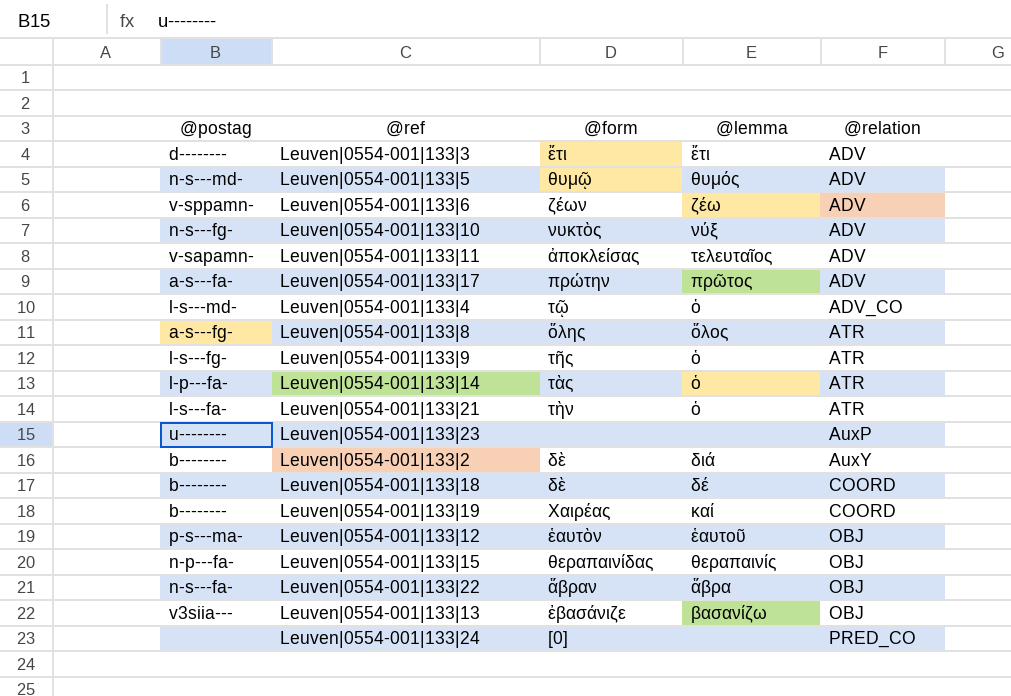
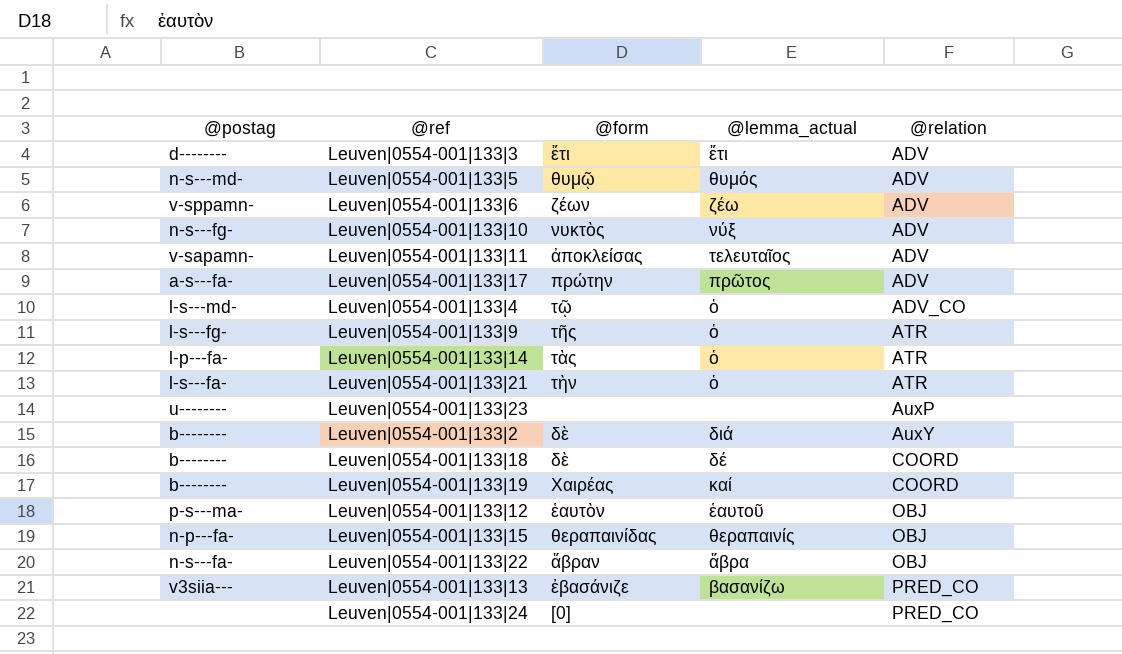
column name: @lemma -> @lemma_actual
row Leuven|0554-001|133|8: a-s---fg- | ὅλης | ὅλος | ATR -> none
Leuven|0554-001|133|13 | @relation: OBJ -> PRED_CO

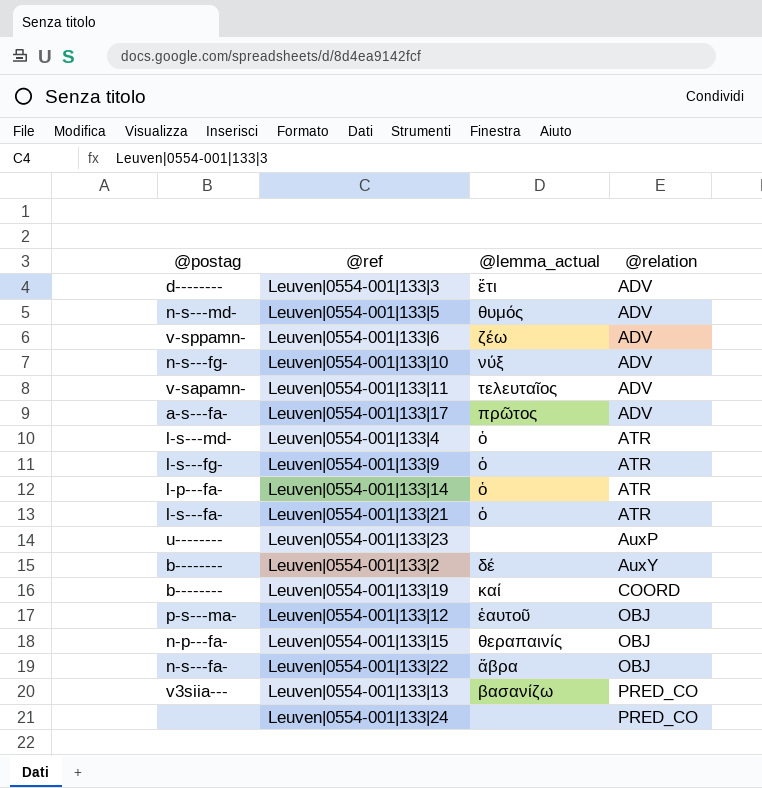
column @form | position: 3 -> none
row Leuven|0554-001|133|18: b-------- | δὲ | δέ | COORD -> none
Leuven|0554-001|133|4 | @relation: ADV_CO -> ATR
Leuven|0554-001|133|2 | @lemma_actual: διά -> δέ

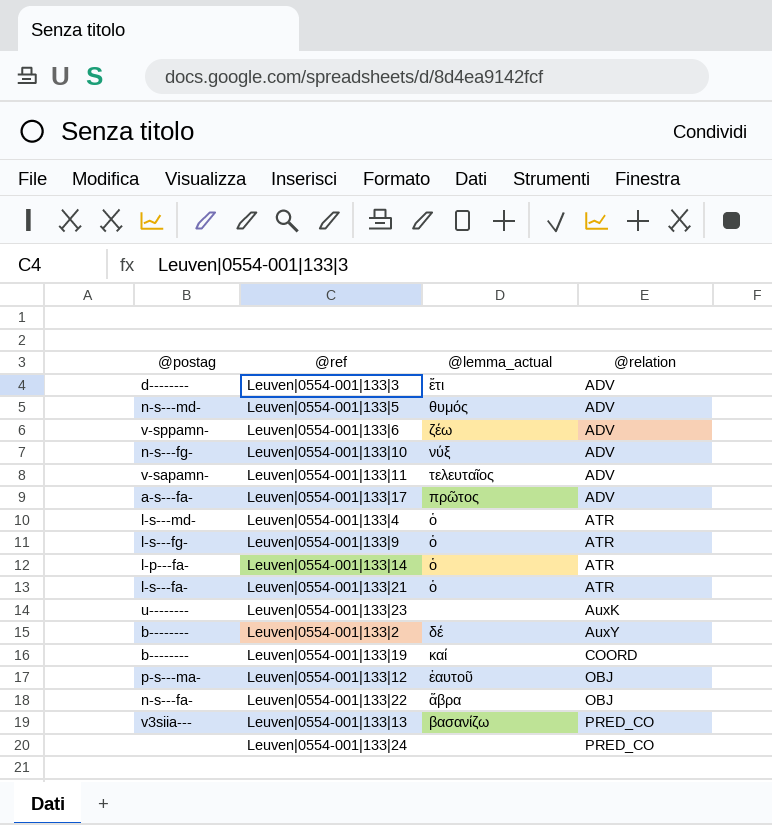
row Leuven|0554-001|133|15: n-p---fa- | θεραπαινίς | OBJ -> none
Leuven|0554-001|133|23 | @relation: AuxP -> AuxK

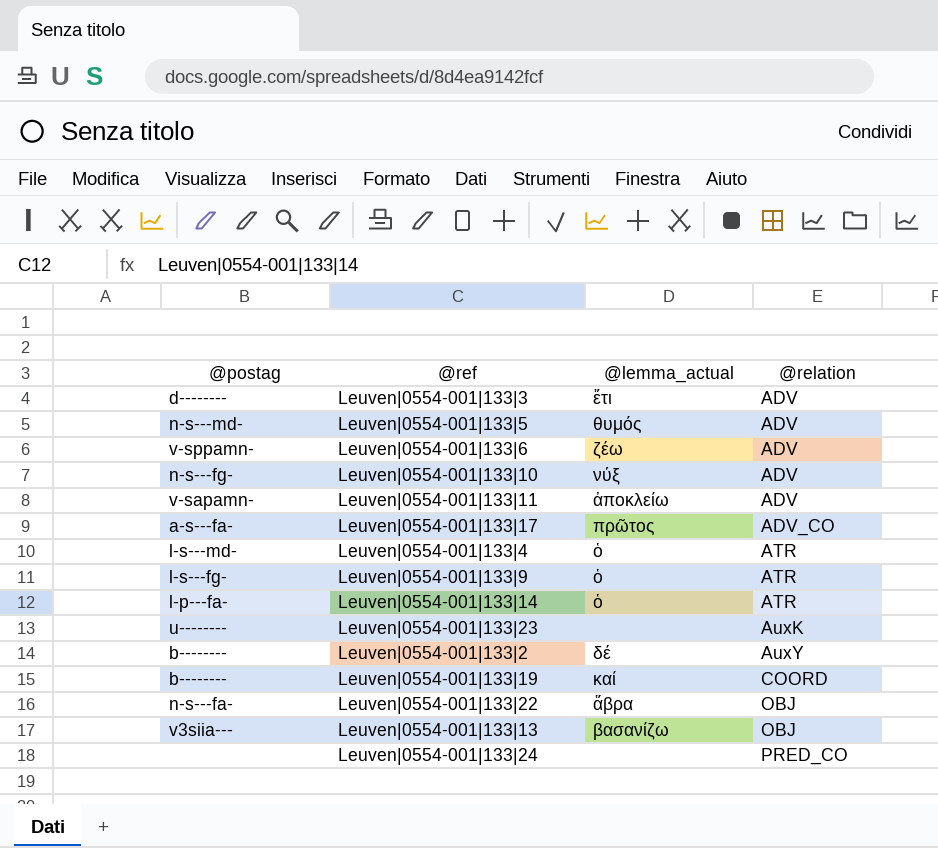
row Leuven|0554-001|133|21: l-s---fa- | ὁ | ATR -> none
row Leuven|0554-001|133|12: p-s---ma- | ἑαυτοῦ | OBJ -> none
Leuven|0554-001|133|11 | @lemma_actual: τελευταῖος -> ἀποκλείω
Leuven|0554-001|133|17 | @relation: ADV -> ADV_CO
Leuven|0554-001|133|13 | @relation: PRED_CO -> OBJ

